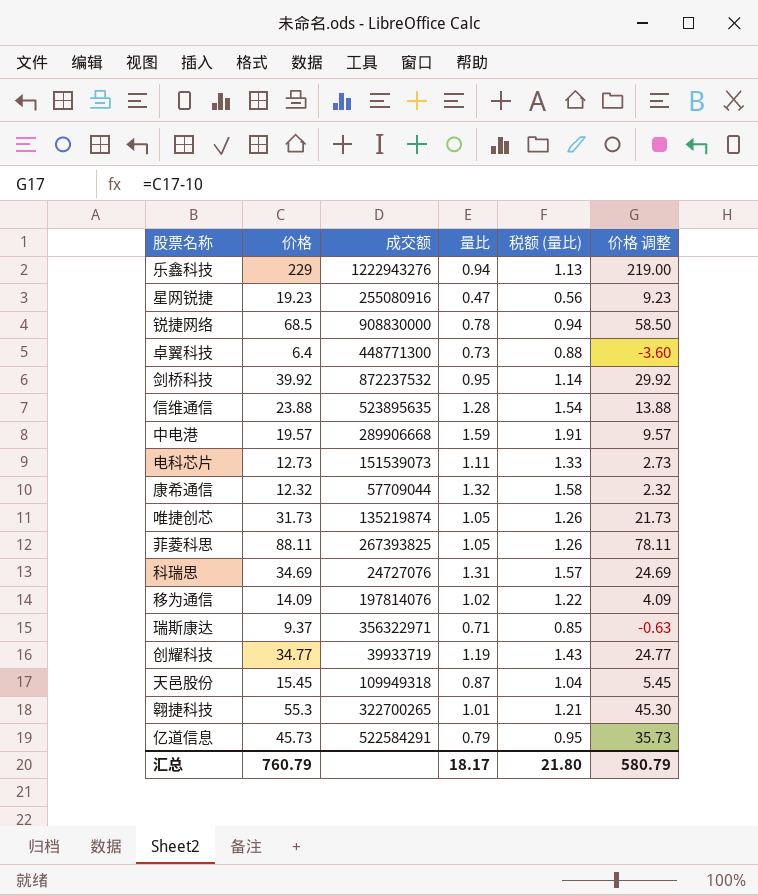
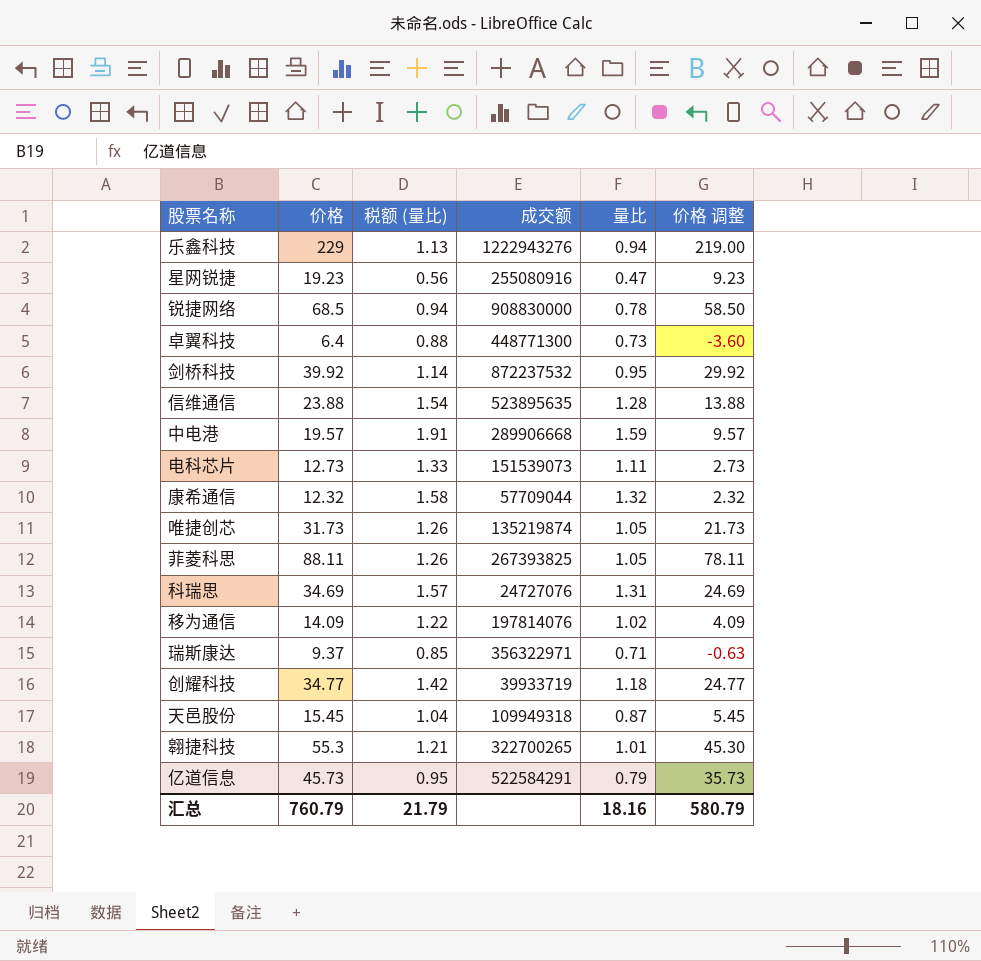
column 税额 (量比) | position: 5 -> 3
创耀科技 | 税额 (量比): 1.43 -> 1.42
创耀科技 | 量比: 1.19 -> 1.18
汇总 | 税额 (量比): 21.80 -> 21.79
汇总 | 量比: 18.17 -> 18.16

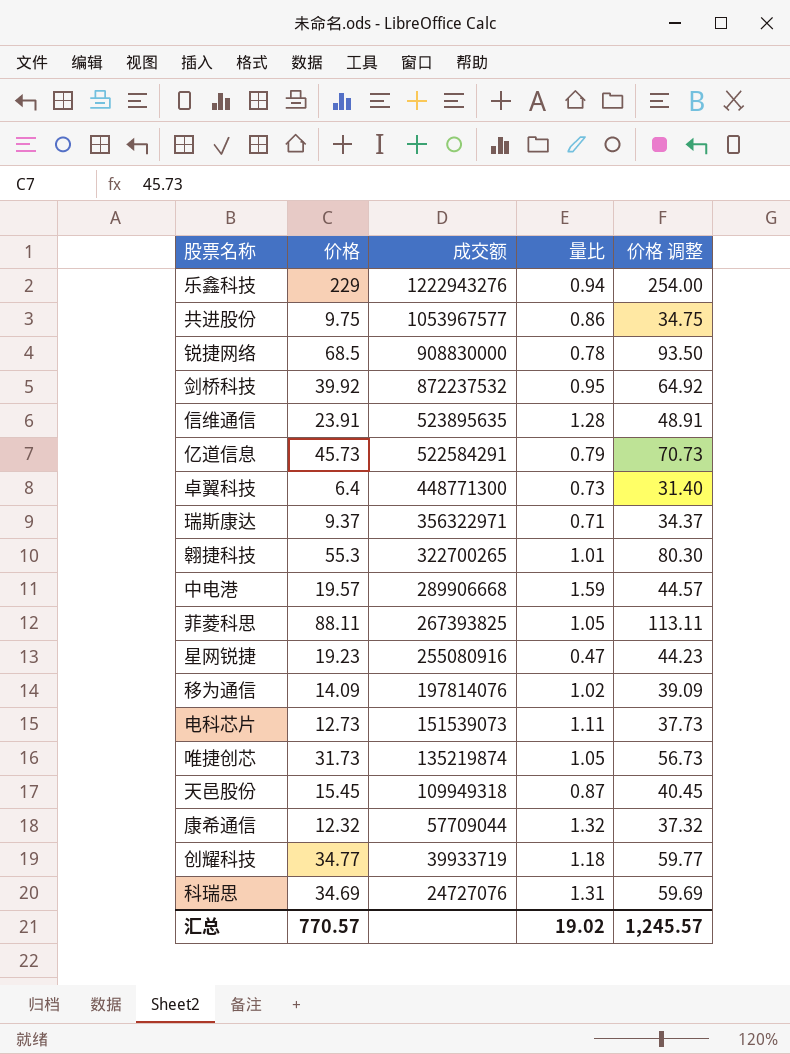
row order: none -> 成交额 descending
column 税额 (量比) | formula: [量比] * 1.2 -> none
column 价格 调整 | formula: [价格] - 10 -> [价格] + 25
row 共进股份: none -> 9.75 | 1053967577 | 0.86 | 34.75
信维通信 | 价格: 23.88 -> 23.91
汇总 | 价格: 760.79 -> 770.57
汇总 | 量比: 18.16 -> 19.02
汇总 | 价格 调整: 580.79 -> 1,245.57

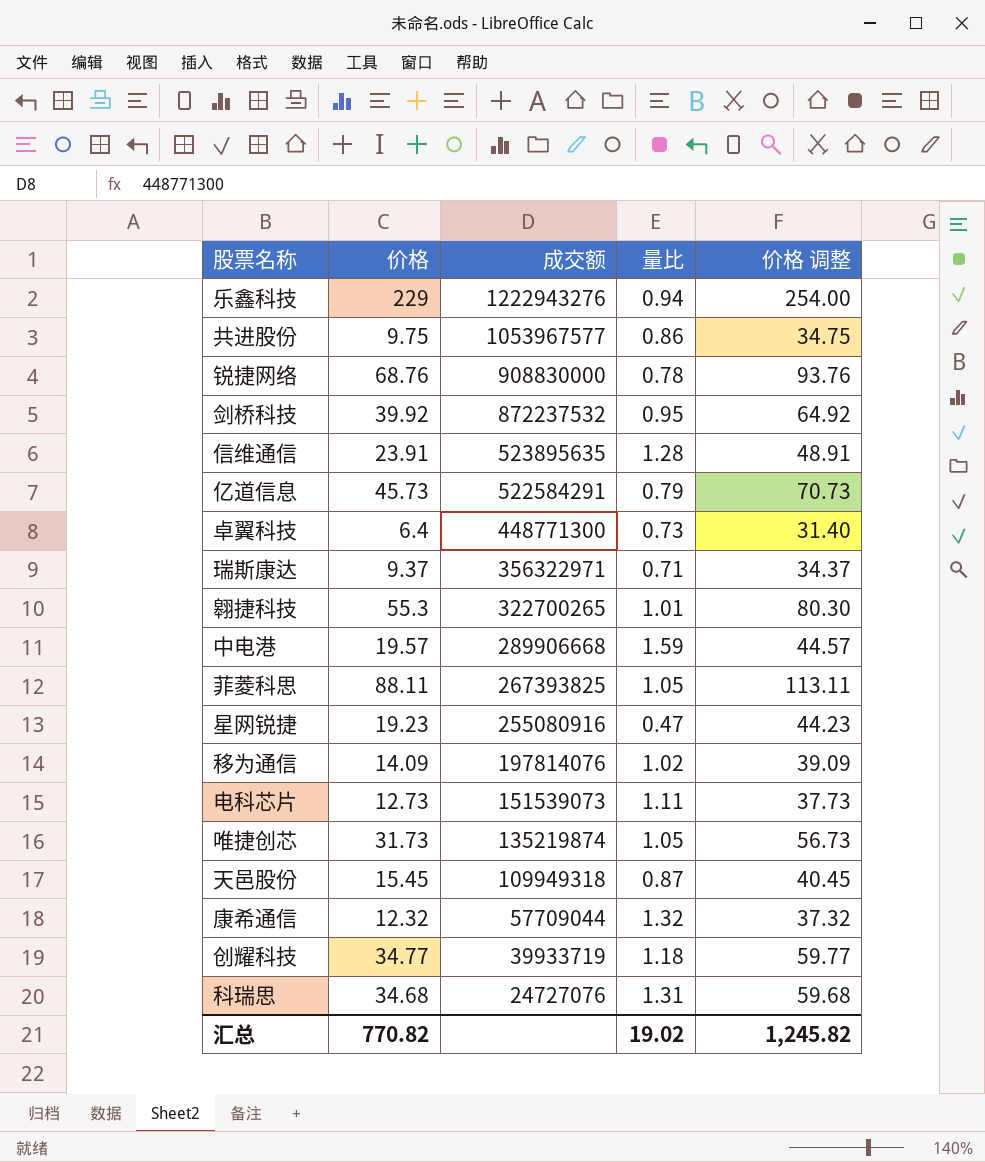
锐捷网络 | 价格: 68.5 -> 68.76
锐捷网络 | 价格 调整: 93.50 -> 93.76
科瑞思 | 价格: 34.69 -> 34.68
科瑞思 | 价格 调整: 59.69 -> 59.68
汇总 | 价格: 770.57 -> 770.82
汇总 | 价格 调整: 1,245.57 -> 1,245.82

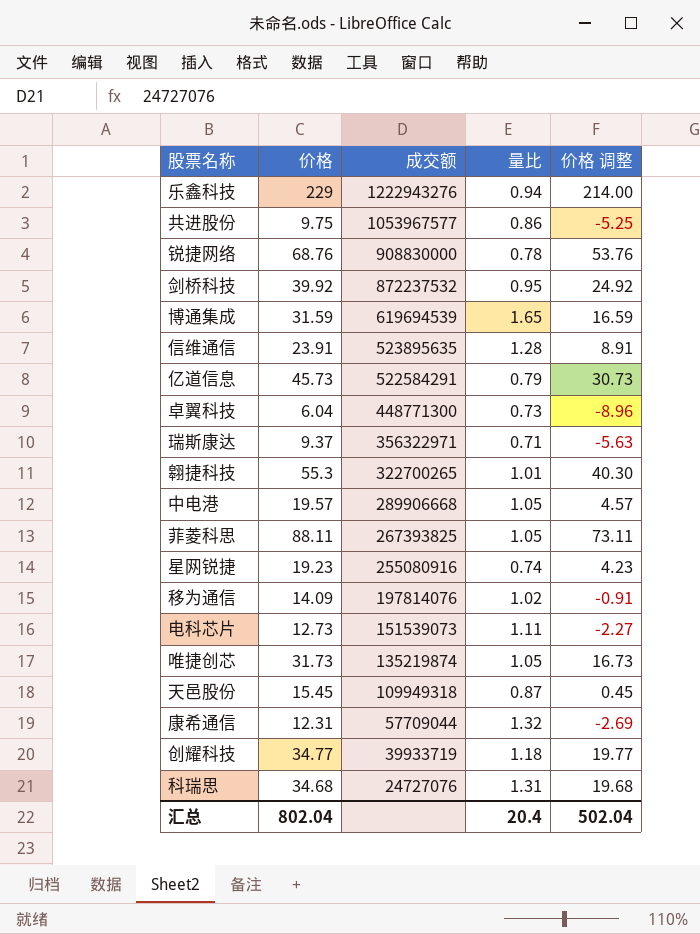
column 价格 调整 | formula: [价格] + 25 -> [价格] - 15
row 博通集成: none -> 31.59 | 619694539 | 1.65 | 16.59
卓翼科技 | 价格: 6.4 -> 6.04
中电港 | 量比: 1.59 -> 1.05
星网锐捷 | 量比: 0.47 -> 0.74
康希通信 | 价格: 12.32 -> 12.31
汇总 | 价格: 770.82 -> 802.04
汇总 | 量比: 19.02 -> 20.4
汇总 | 价格 调整: 1,245.82 -> 502.04

